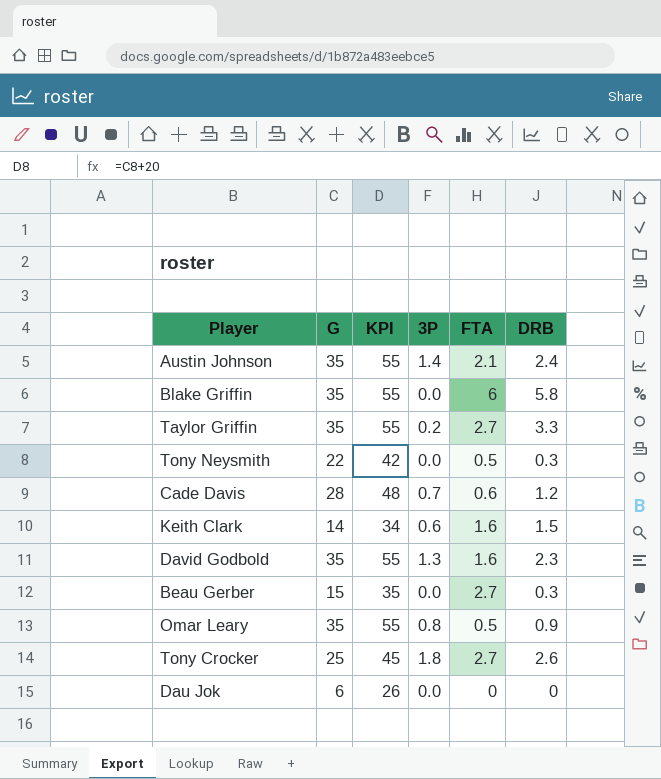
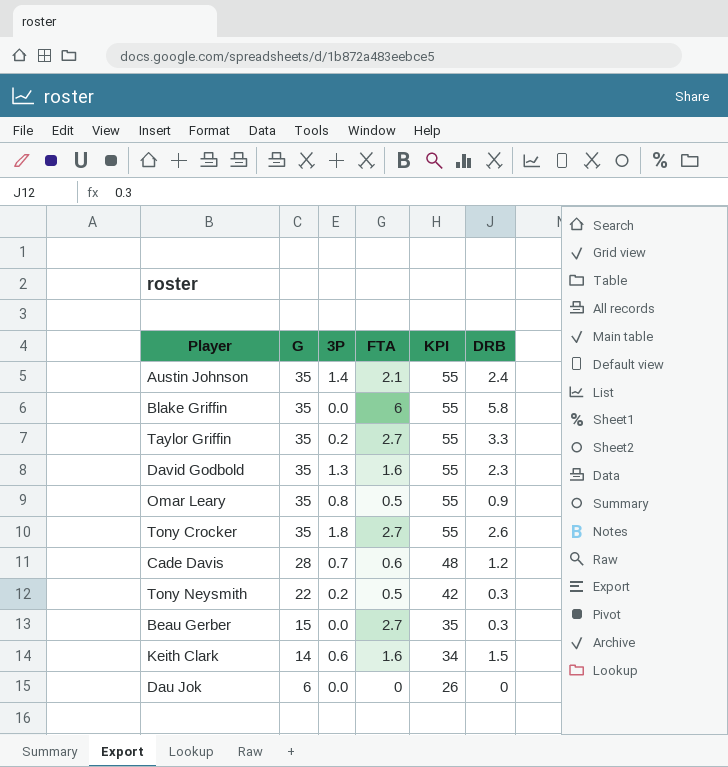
row order: none -> G descending
column KPI | position: 3 -> 5
Tony Crocker | G: 25 -> 35
Tony Crocker | KPI: 45 -> 55
Tony Neysmith | 3P: 0.0 -> 0.2

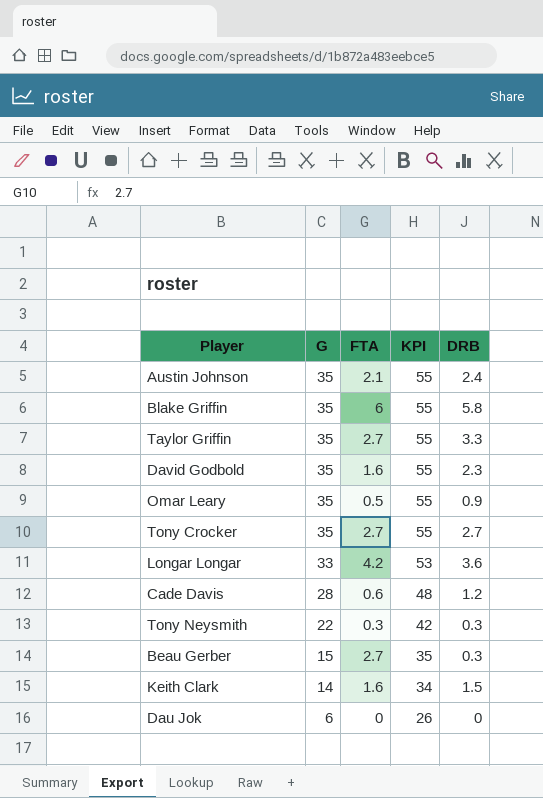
column 3P | position: 3 -> none
Tony Crocker | DRB: 2.6 -> 2.7
row Longar Longar: none -> 33 | 4.2 | 53 | 3.6
Tony Neysmith | FTA: 0.5 -> 0.3

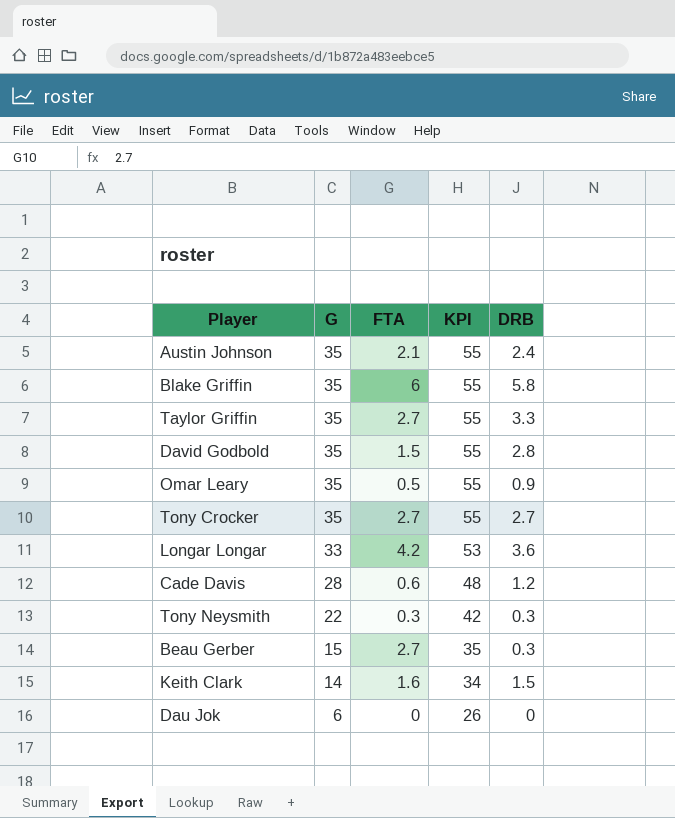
David Godbold | FTA: 1.6 -> 1.5
David Godbold | DRB: 2.3 -> 2.8

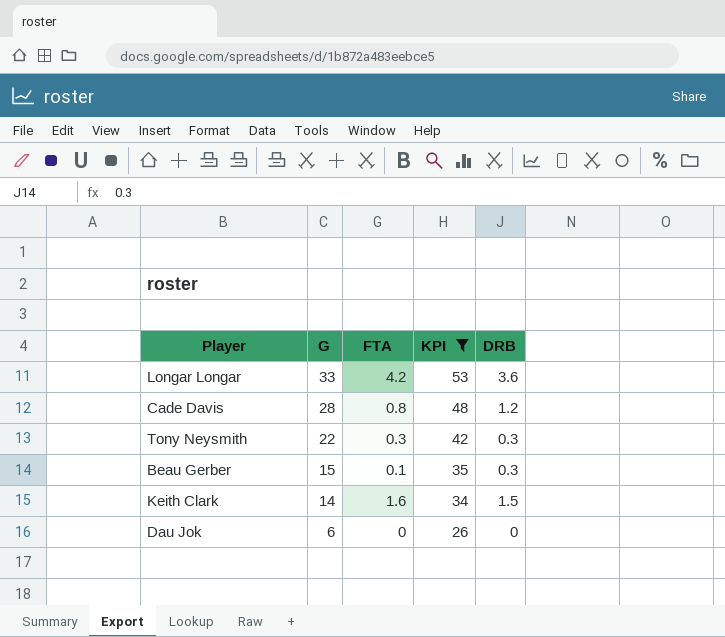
filter: none -> KPI != 55
Cade Davis | FTA: 0.6 -> 0.8
Beau Gerber | FTA: 2.7 -> 0.1

